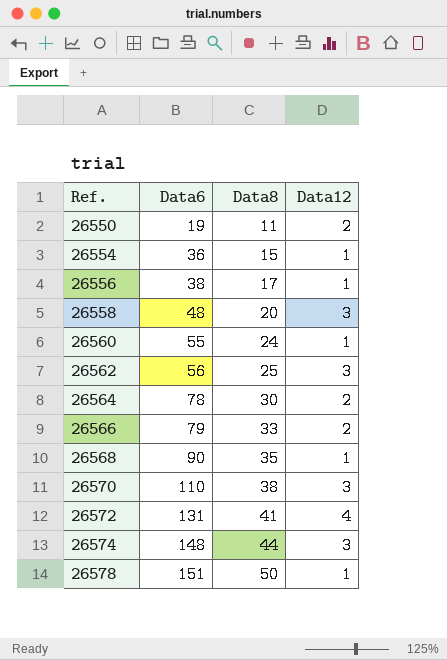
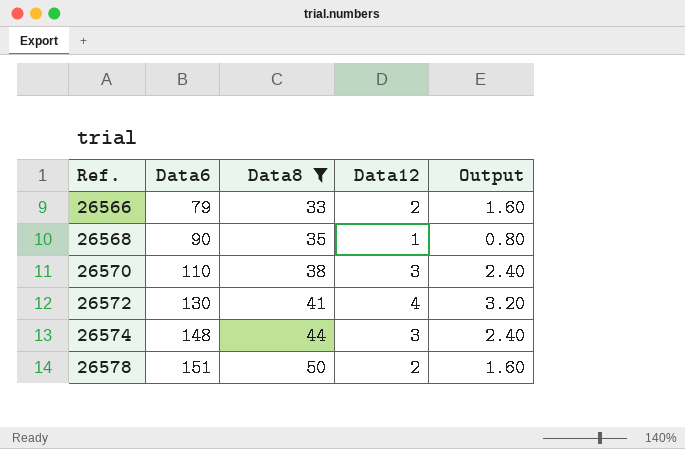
filter: none -> Data8 >= 33
column Output | formula: none -> [Data12] * 0.8
26572 | Data6: 131 -> 130
26578 | Data12: 1 -> 2

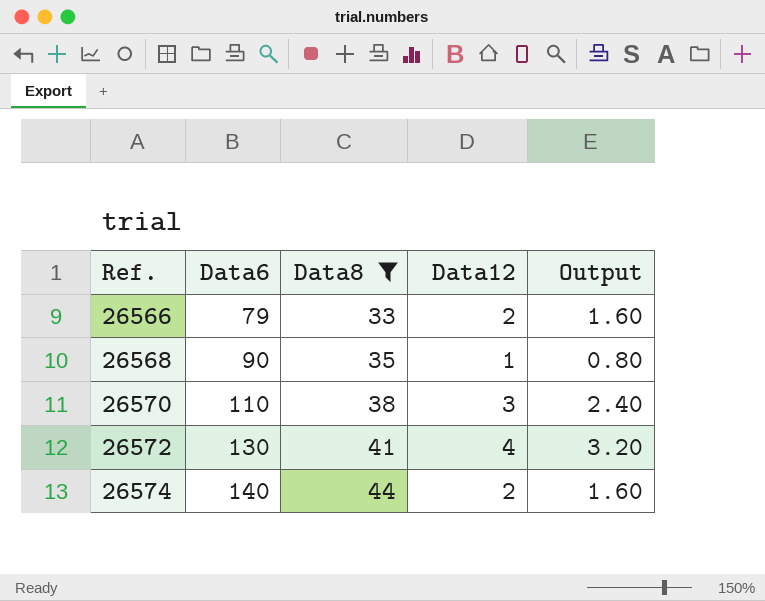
row 26578: 151 | 50 | 2 | 1.60 -> none
26574 | Data6: 148 -> 140
26574 | Data12: 3 -> 2
26574 | Output: 2.40 -> 1.60

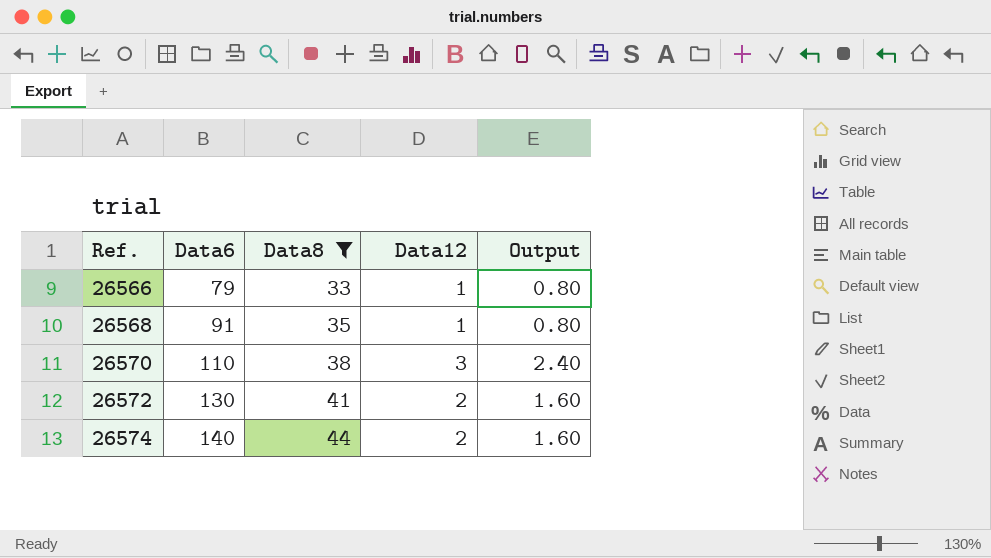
26566 | Data12: 2 -> 1
26566 | Output: 1.60 -> 0.80
26568 | Data6: 90 -> 91
26572 | Data12: 4 -> 2
26572 | Output: 3.20 -> 1.60

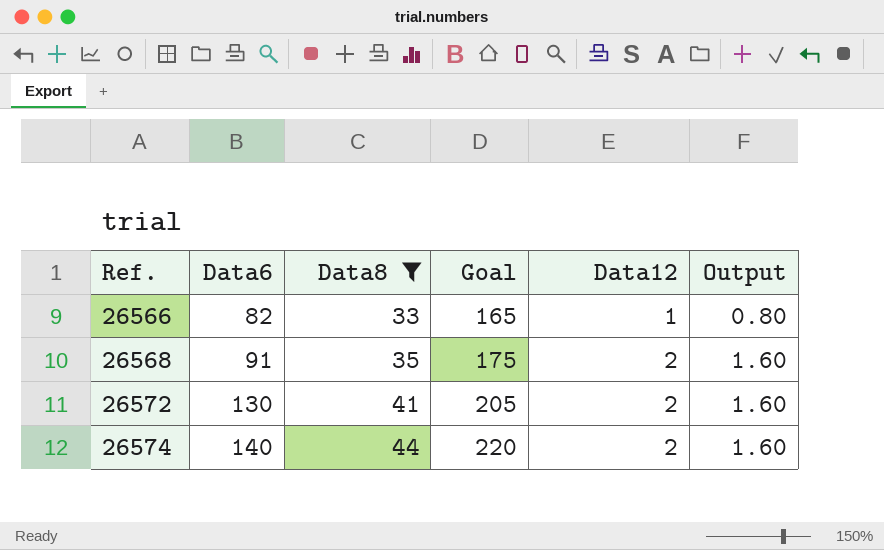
column Goal | formula: none -> [Data8] * 5
row 26570: 110 | 38 | 3 | 2.40 -> none
26566 | Data6: 79 -> 82
26568 | Data12: 1 -> 2
26568 | Output: 0.80 -> 1.60

